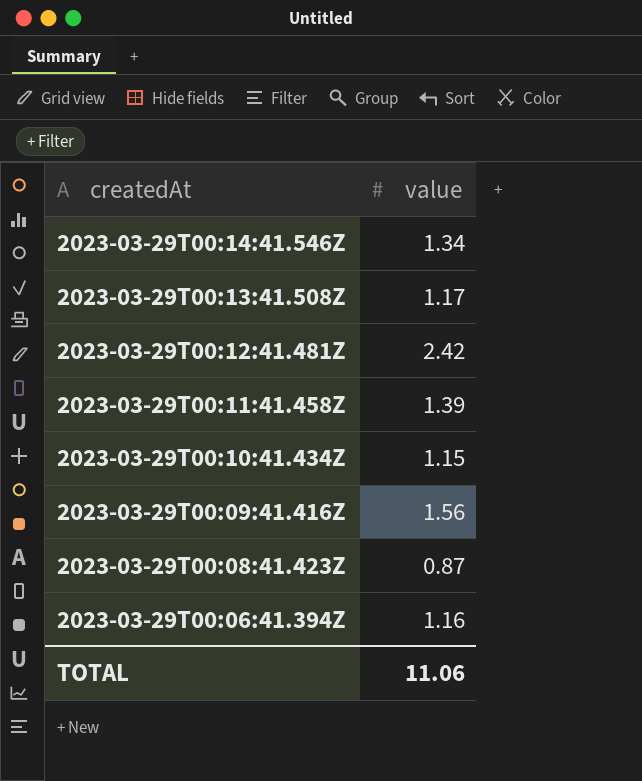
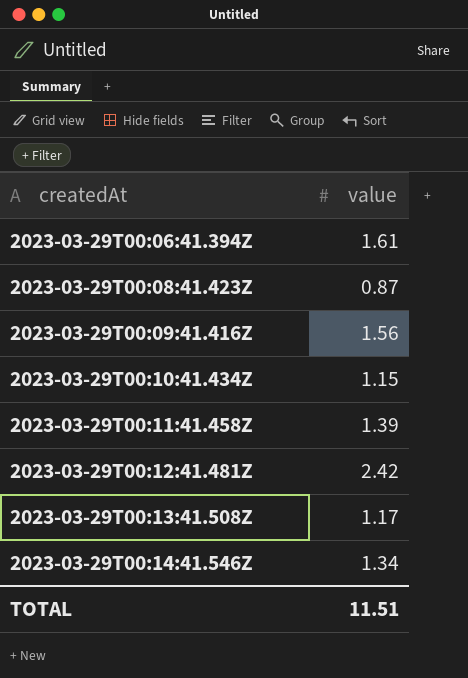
row order: createdAt descending -> createdAt ascending
2023-03-29T00:06:41.394Z | value: 1.16 -> 1.61
TOTAL | value: 11.06 -> 11.51

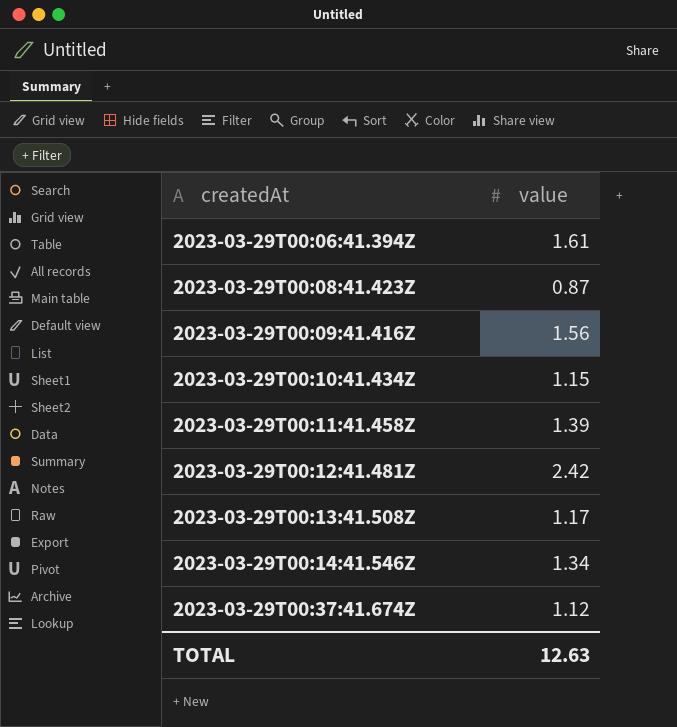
row 2023-03-29T00:37:41.674Z: none -> 1.12
TOTAL | value: 11.51 -> 12.63

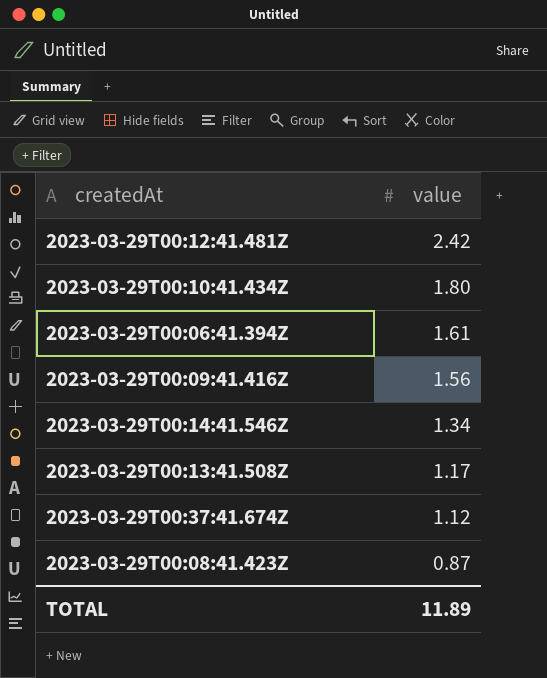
row order: createdAt ascending -> value descending
row 2023-03-29T00:11:41.458Z: 1.39 -> none
2023-03-29T00:10:41.434Z | value: 1.15 -> 1.80
TOTAL | value: 12.63 -> 11.89

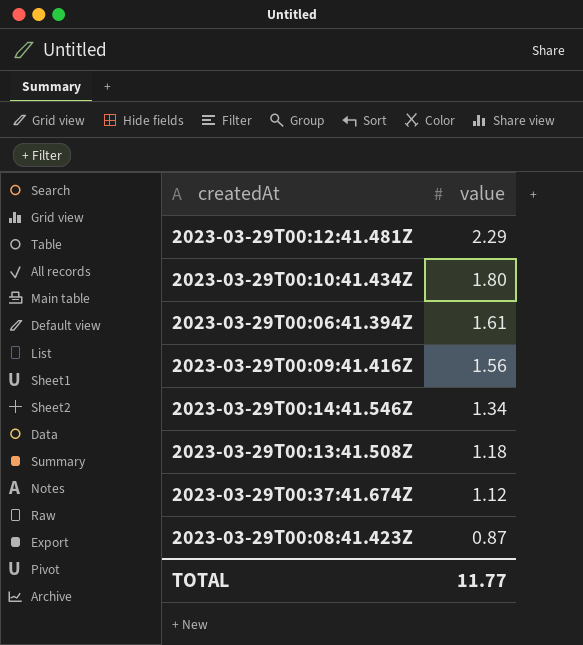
2023-03-29T00:12:41.481Z | value: 2.42 -> 2.29
2023-03-29T00:13:41.508Z | value: 1.17 -> 1.18
TOTAL | value: 11.89 -> 11.77

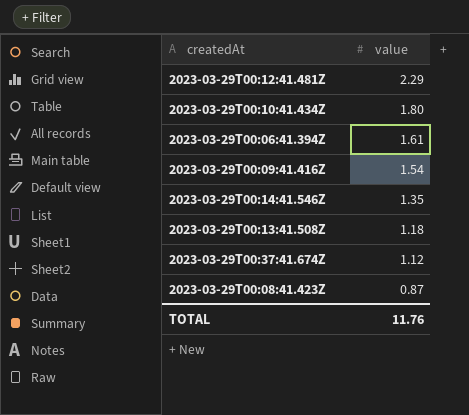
2023-03-29T00:09:41.416Z | value: 1.56 -> 1.54
2023-03-29T00:14:41.546Z | value: 1.34 -> 1.35
TOTAL | value: 11.77 -> 11.76

